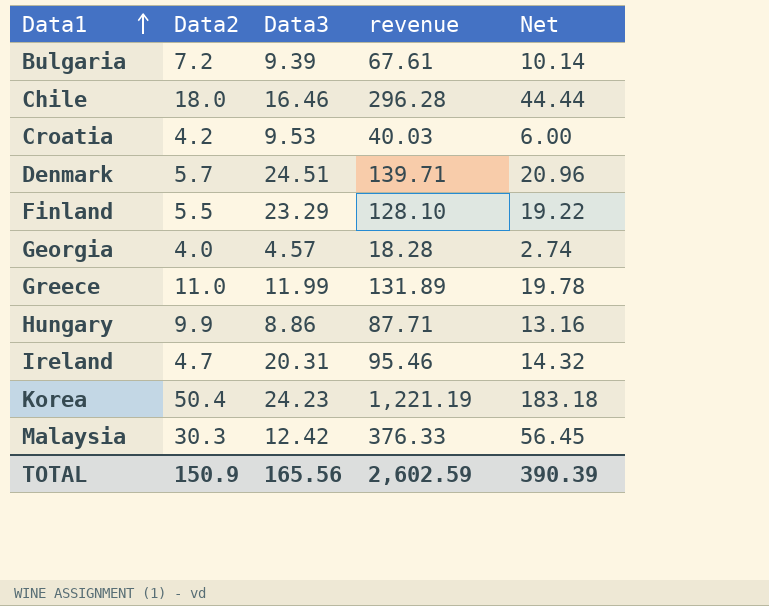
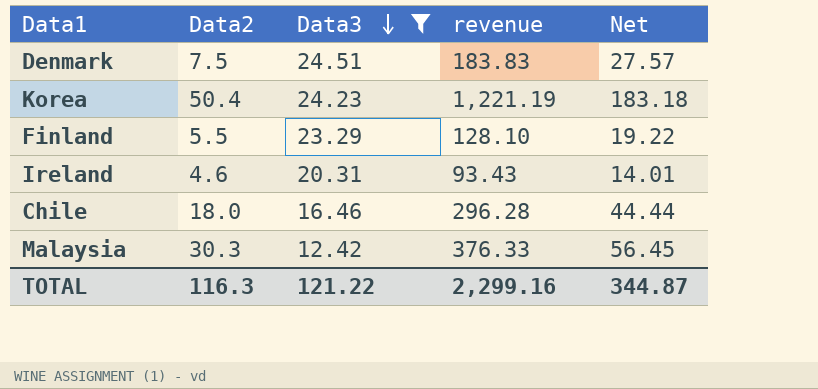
filter: none -> Data3 >= 12.42
row order: Data1 ascending -> Data3 descending
Denmark | Data2: 5.7 -> 7.5
Denmark | revenue: 139.71 -> 183.83
Denmark | Net: 20.96 -> 27.57
Ireland | Data2: 4.7 -> 4.6
Ireland | revenue: 95.46 -> 93.43
Ireland | Net: 14.32 -> 14.01
TOTAL | Data2: 150.9 -> 116.3
TOTAL | Data3: 165.56 -> 121.22
TOTAL | revenue: 2,602.59 -> 2,299.16
TOTAL | Net: 390.39 -> 344.87

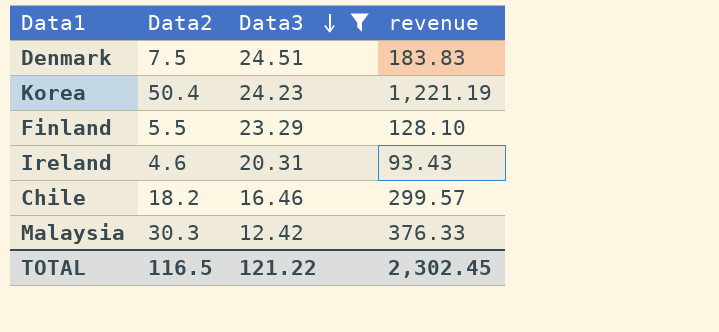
column Net | formula: [revenue] * 0.15 -> none
Chile | Data2: 18.0 -> 18.2
Chile | revenue: 296.28 -> 299.57
TOTAL | Data2: 116.3 -> 116.5
TOTAL | revenue: 2,299.16 -> 2,302.45

